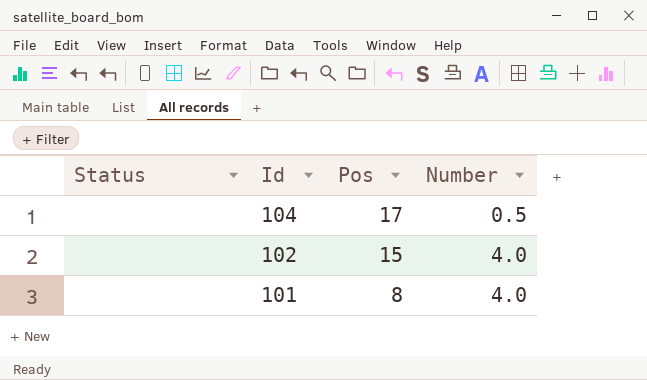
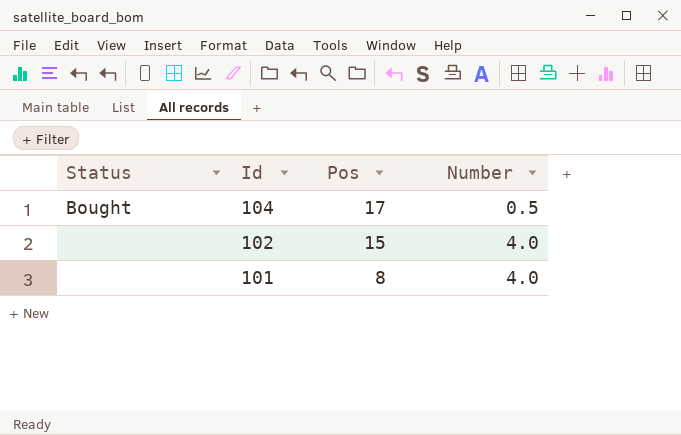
104 | Status: none -> Bought

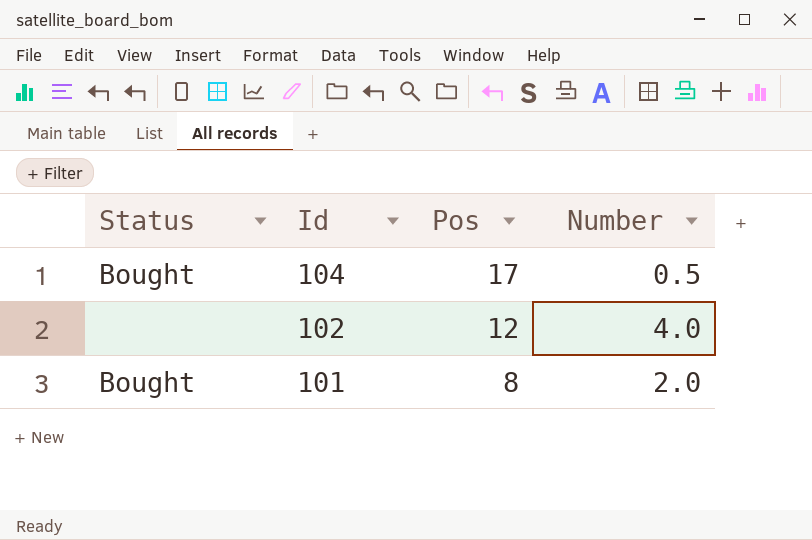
102 | Pos: 15 -> 12
101 | Status: none -> Bought
101 | Number: 4.0 -> 2.0

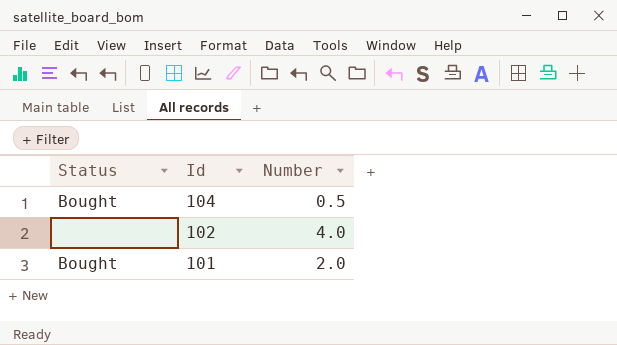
column Pos | position: 3 -> none

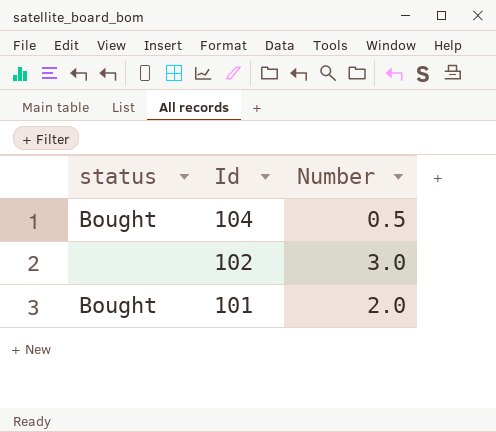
column name: Status -> status
102 | Number: 4.0 -> 3.0

